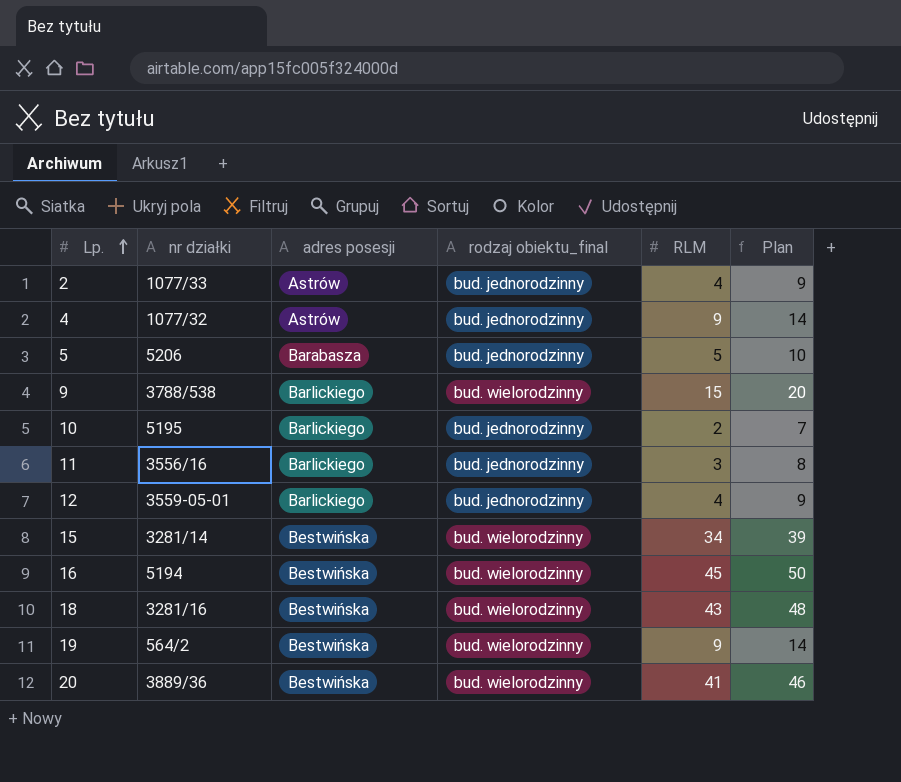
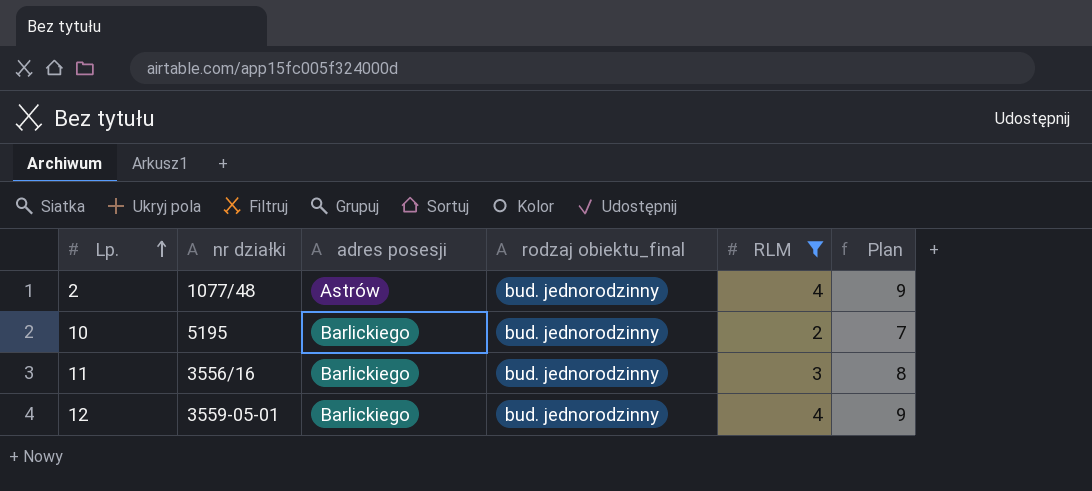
filter: none -> RLM <= 4
2 | nr działki: 1077/33 -> 1077/48

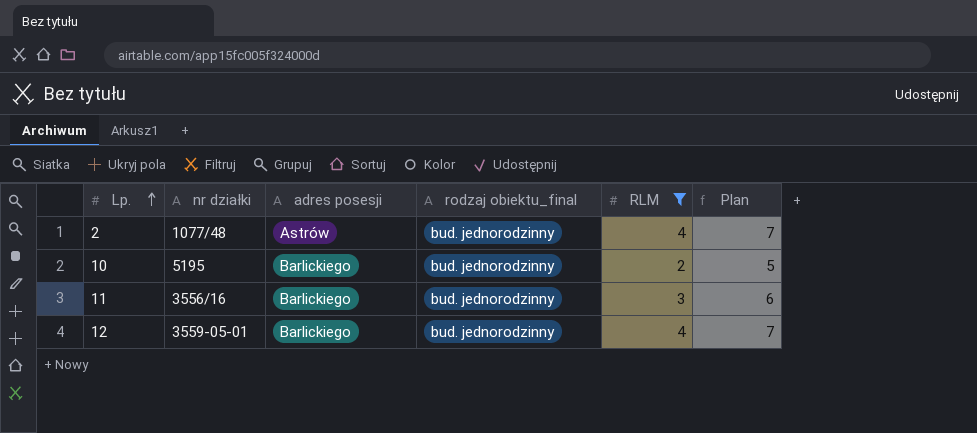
column Plan | formula: [RLM] + 5 -> [RLM] + 3

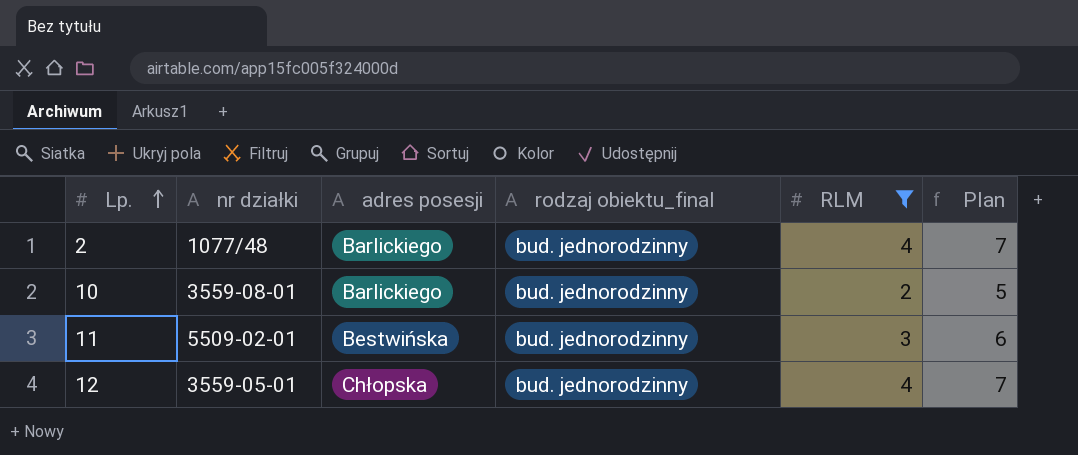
2 | adres posesji: Astrów -> Barlickiego
10 | nr działki: 5195 -> 3559-08-01
11 | nr działki: 3556/16 -> 5509-02-01
11 | adres posesji: Barlickiego -> Bestwińska
12 | adres posesji: Barlickiego -> Chłopska

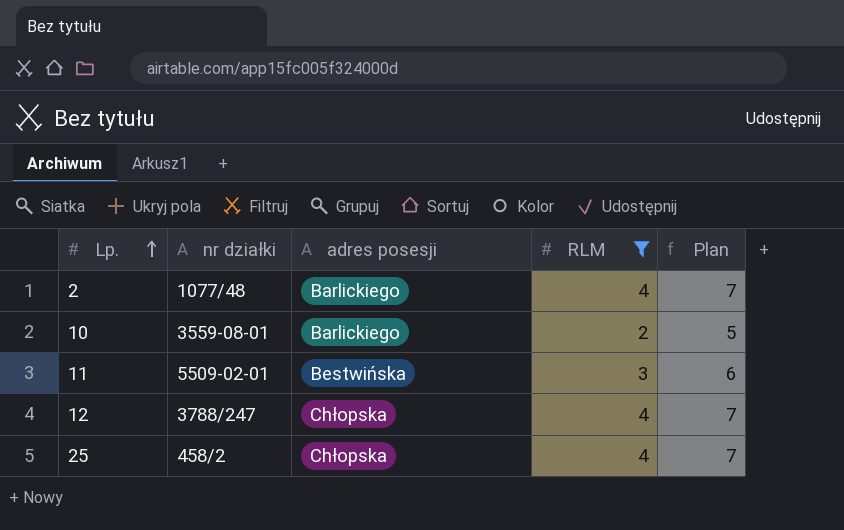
column rodzaj obiektu_final | position: 4 -> none
12 | nr działki: 3559-05-01 -> 3788/247
row 25: none -> 458/2 | Chłopska | 4 | 7

